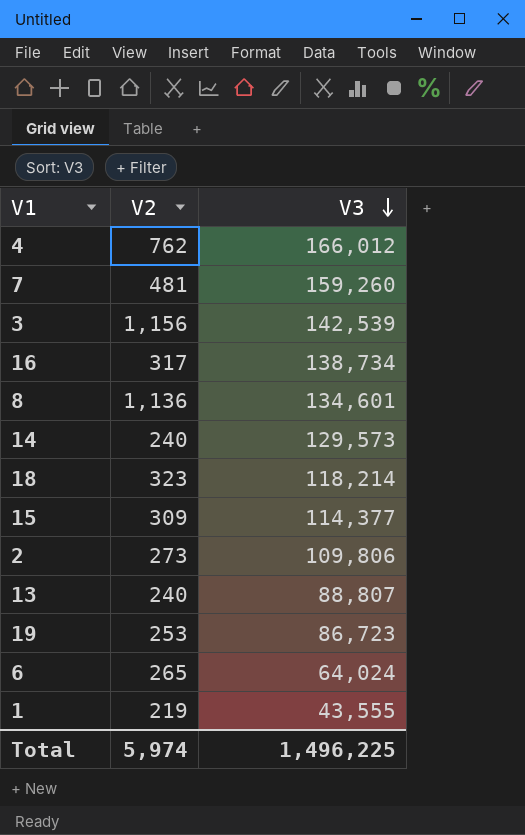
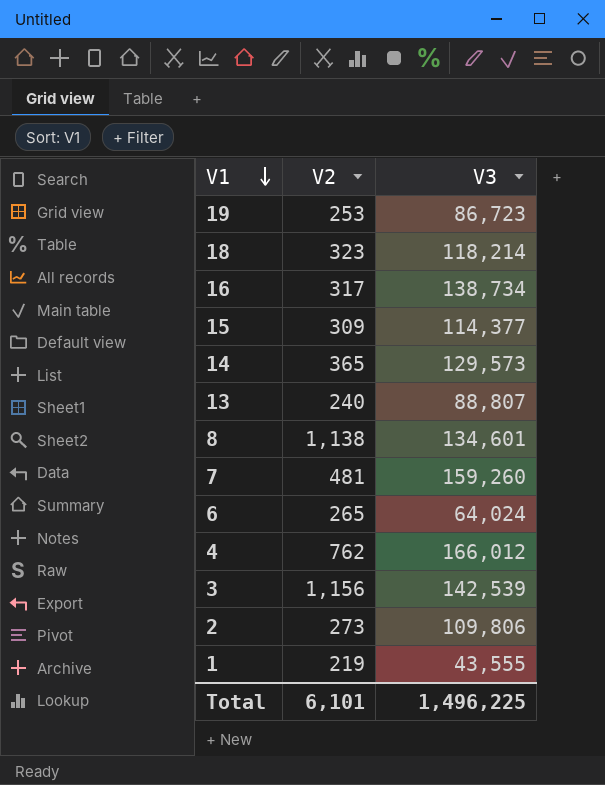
row order: V3 descending -> V1 descending
14 | V2: 240 -> 365
8 | V2: 1,136 -> 1,138
Total | V2: 5,974 -> 6,101

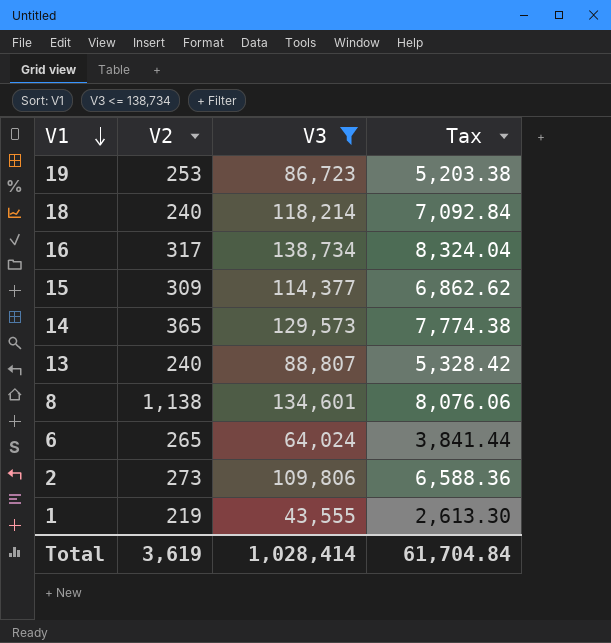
filter: none -> V3 <= 138,734
column Tax | formula: none -> [V3] * 0.06
18 | V2: 323 -> 240
Total | V2: 6,101 -> 3,619
Total | V3: 1,496,225 -> 1,028,414

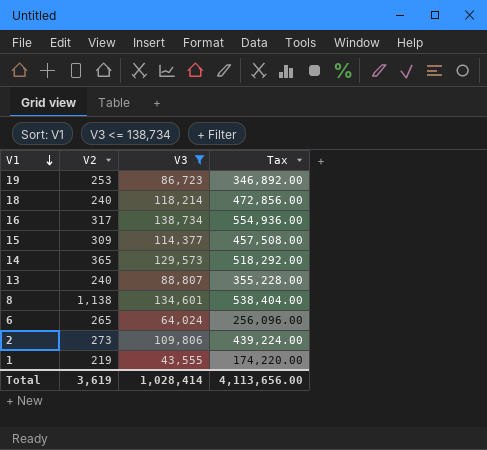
column Tax | formula: [V3] * 0.06 -> [V3] * 4
Total | Tax: 61,704.84 -> 4,113,656.00

